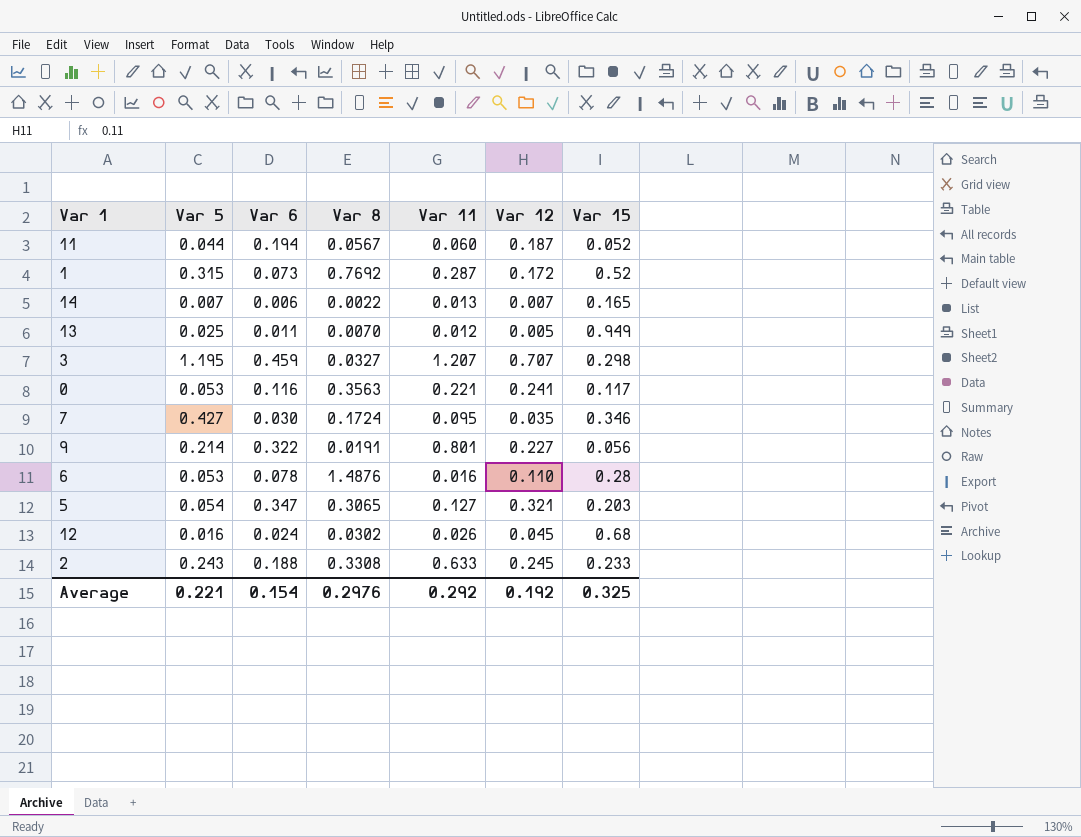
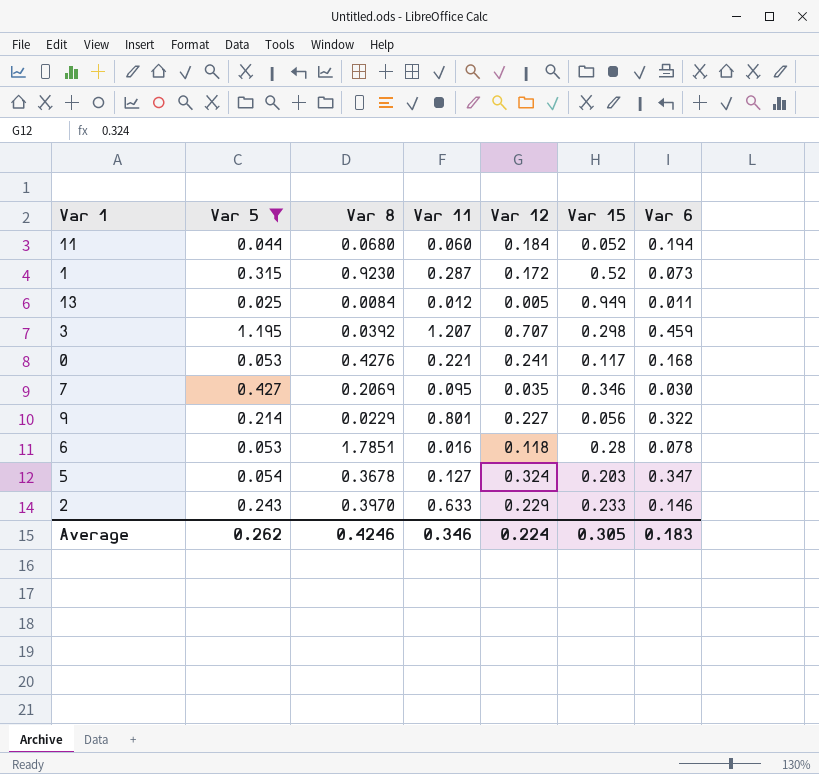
filter: none -> Var 5 >= 0.025
column Var 6 | position: 3 -> 7
11 | Var 8: 0.0567 -> 0.0680
11 | Var 12: 0.187 -> 0.184
1 | Var 8: 0.7692 -> 0.9230
13 | Var 8: 0.0070 -> 0.0084
3 | Var 8: 0.0327 -> 0.0392
0 | Var 8: 0.3563 -> 0.4276
0 | Var 6: 0.116 -> 0.168
7 | Var 8: 0.1724 -> 0.2069
9 | Var 8: 0.0191 -> 0.0229
6 | Var 8: 1.4876 -> 1.7851
6 | Var 12: 0.110 -> 0.118
5 | Var 8: 0.3065 -> 0.3678
5 | Var 12: 0.321 -> 0.324
2 | Var 8: 0.3308 -> 0.3970
2 | Var 12: 0.245 -> 0.229
2 | Var 6: 0.188 -> 0.146
Average | Var 5: 0.221 -> 0.262
Average | Var 8: 0.2976 -> 0.4246
Average | Var 11: 0.292 -> 0.346
Average | Var 12: 0.192 -> 0.224
Average | Var 15: 0.325 -> 0.305
Average | Var 6: 0.154 -> 0.183

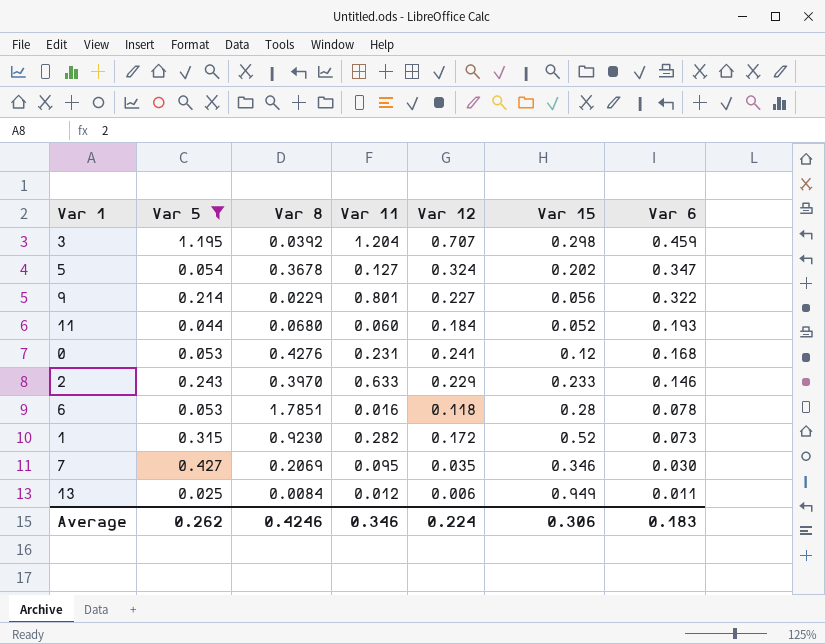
row order: none -> Var 6 descending
3 | Var 11: 1.207 -> 1.204
5 | Var 15: 0.203 -> 0.202
11 | Var 6: 0.194 -> 0.193
0 | Var 11: 0.221 -> 0.231
0 | Var 15: 0.117 -> 0.12
1 | Var 11: 0.287 -> 0.282
13 | Var 12: 0.005 -> 0.006
Average | Var 15: 0.305 -> 0.306

